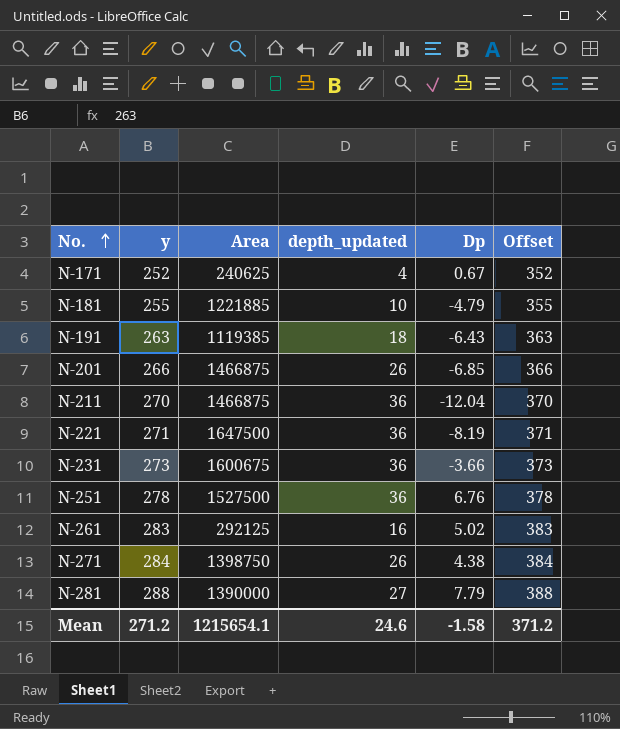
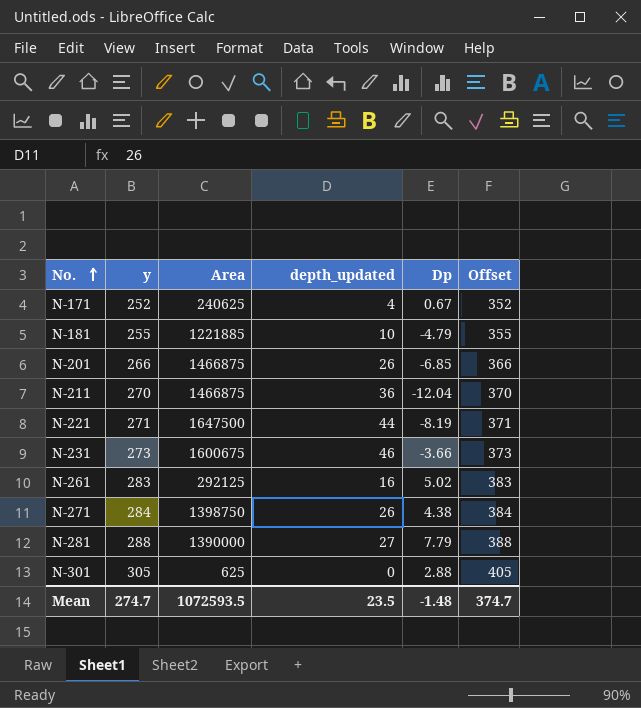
row N-191: 263 | 1119385 | 18 | -6.43 | 363 -> none
row N-251: 278 | 1527500 | 36 | 6.76 | 378 -> none
N-221 | depth_updated: 36 -> 44
N-231 | depth_updated: 36 -> 46
row N-301: none -> 305 | 625 | 0 | 2.88 | 405
Mean | y: 271.2 -> 274.7
Mean | Area: 1215654.1 -> 1072593.5
Mean | depth_updated: 24.6 -> 23.5
Mean | Dp: -1.58 -> -1.48
Mean | Offset: 371.2 -> 374.7

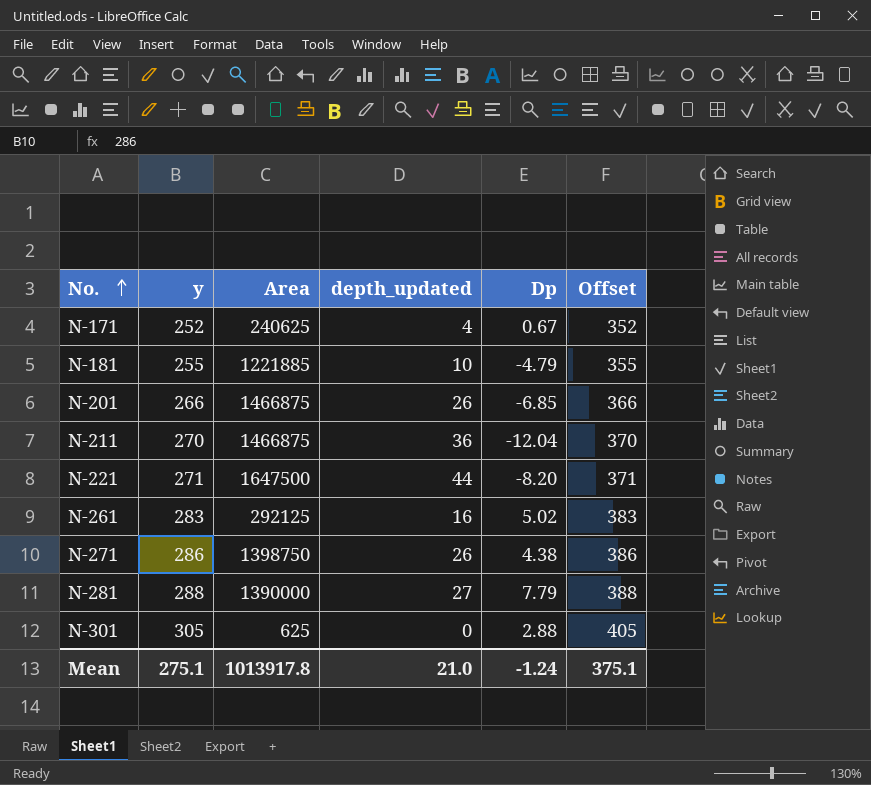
row N-231: 273 | 1600675 | 46 | -3.66 | 373 -> none
N-221 | Dp: -8.19 -> -8.20
N-271 | y: 284 -> 286
N-271 | Offset: 384 -> 386
Mean | y: 274.7 -> 275.1
Mean | Area: 1072593.5 -> 1013917.8
Mean | depth_updated: 23.5 -> 21.0
Mean | Dp: -1.48 -> -1.24
Mean | Offset: 374.7 -> 375.1

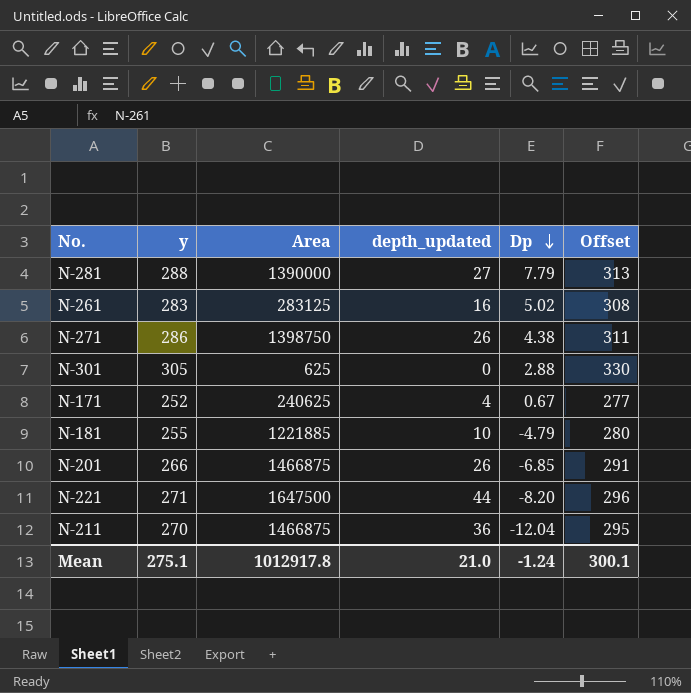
row order: No. ascending -> Dp descending
column Offset | formula: [y] + 100 -> [y] + 25
N-261 | Area: 292125 -> 283125
Mean | Area: 1013917.8 -> 1012917.8
Mean | Offset: 375.1 -> 300.1

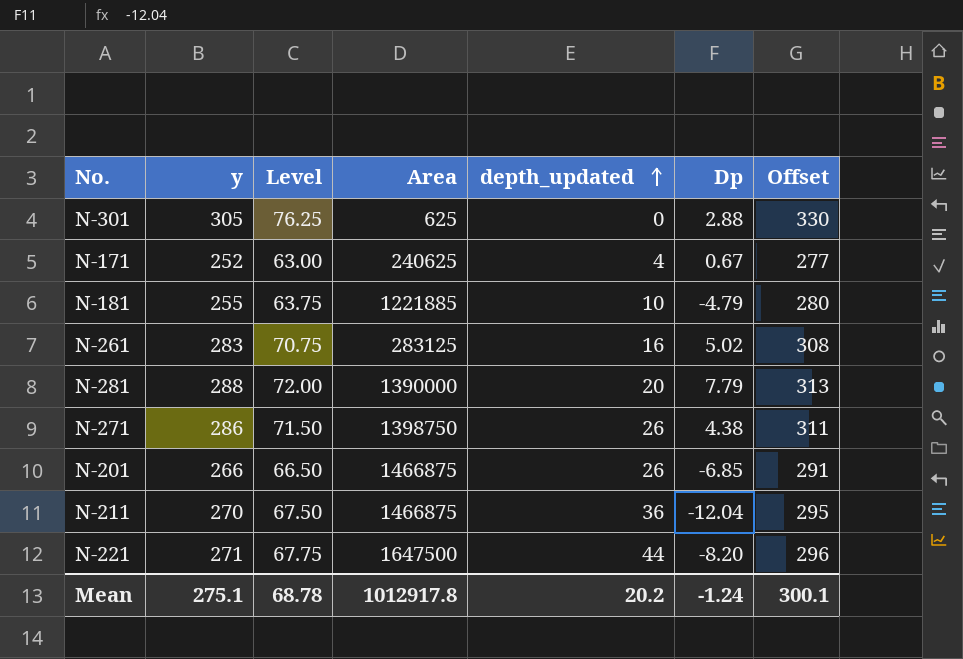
row order: Dp descending -> depth_updated ascending
column Level | formula: none -> [y] * 0.25
N-281 | depth_updated: 27 -> 20
Mean | depth_updated: 21.0 -> 20.2

